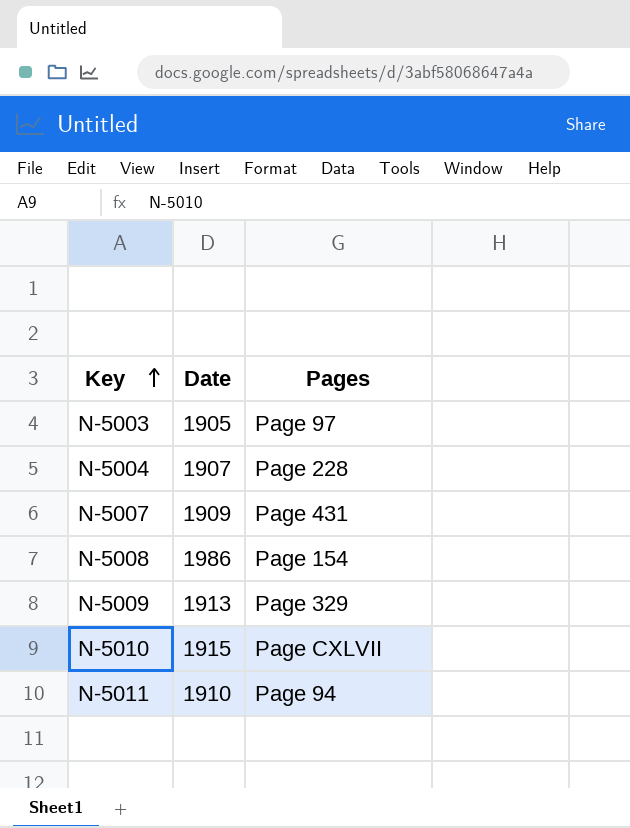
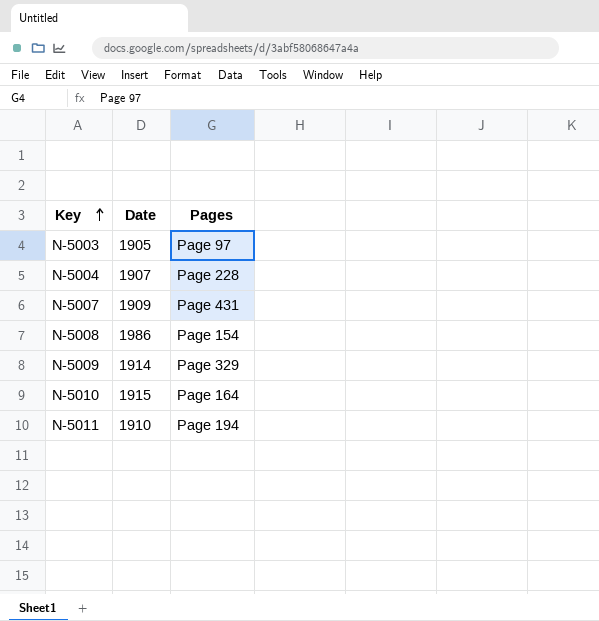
N-5009 | Date: 1913 -> 1914
N-5010 | Pages: Page CXLVII -> Page 164
N-5011 | Pages: Page 94 -> Page 194

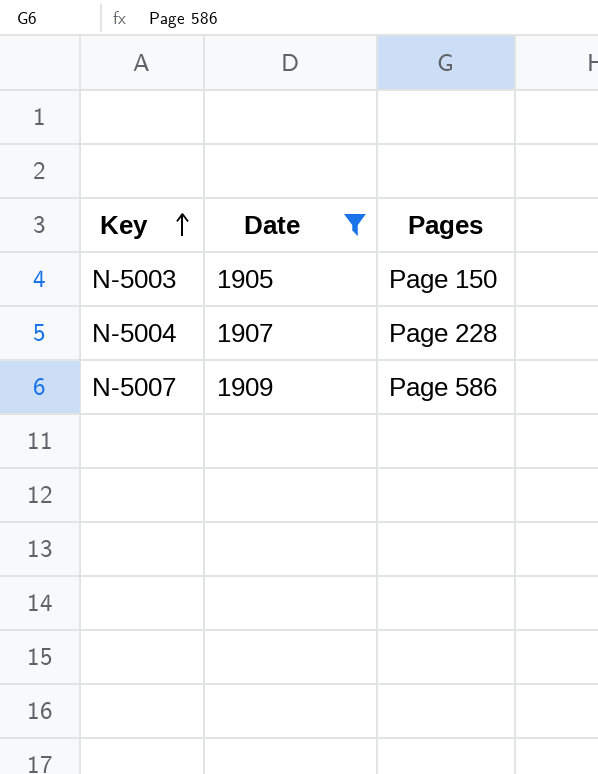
filter: none -> Date <= 1909
N-5003 | Pages: Page 97 -> Page 150
N-5007 | Pages: Page 431 -> Page 586

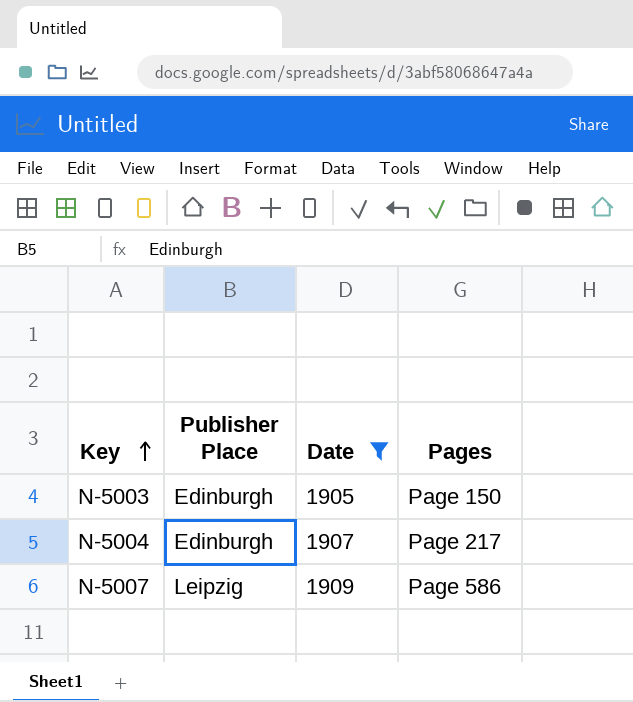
column Publisher Place | position: none -> 2
N-5004 | Pages: Page 228 -> Page 217

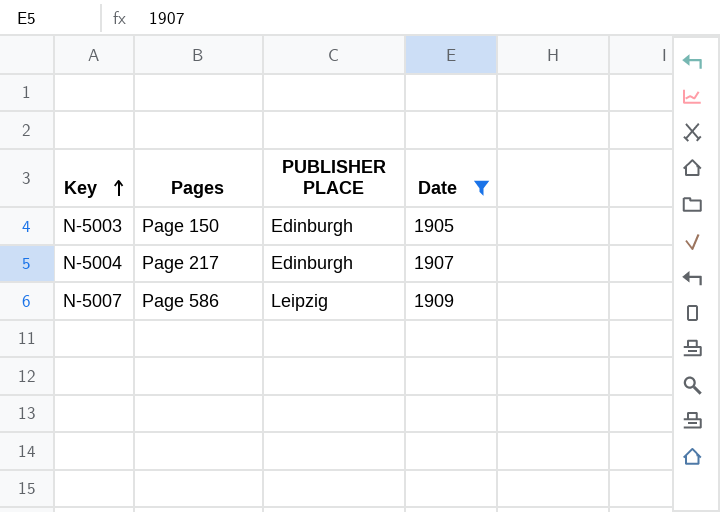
column Pages | position: 4 -> 2
column name: Publisher Place -> PUBLISHER PLACE

